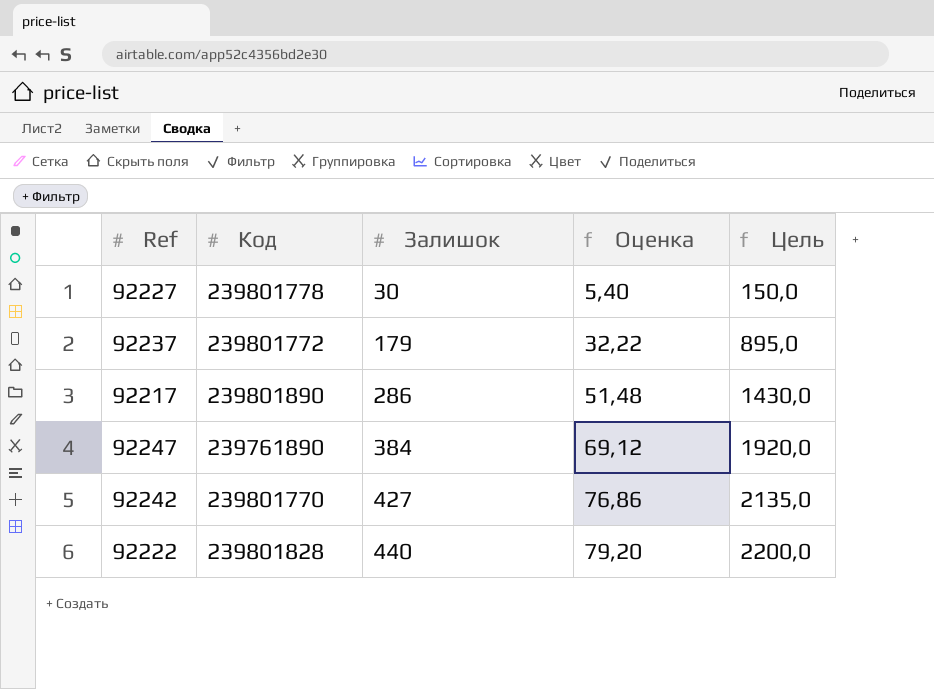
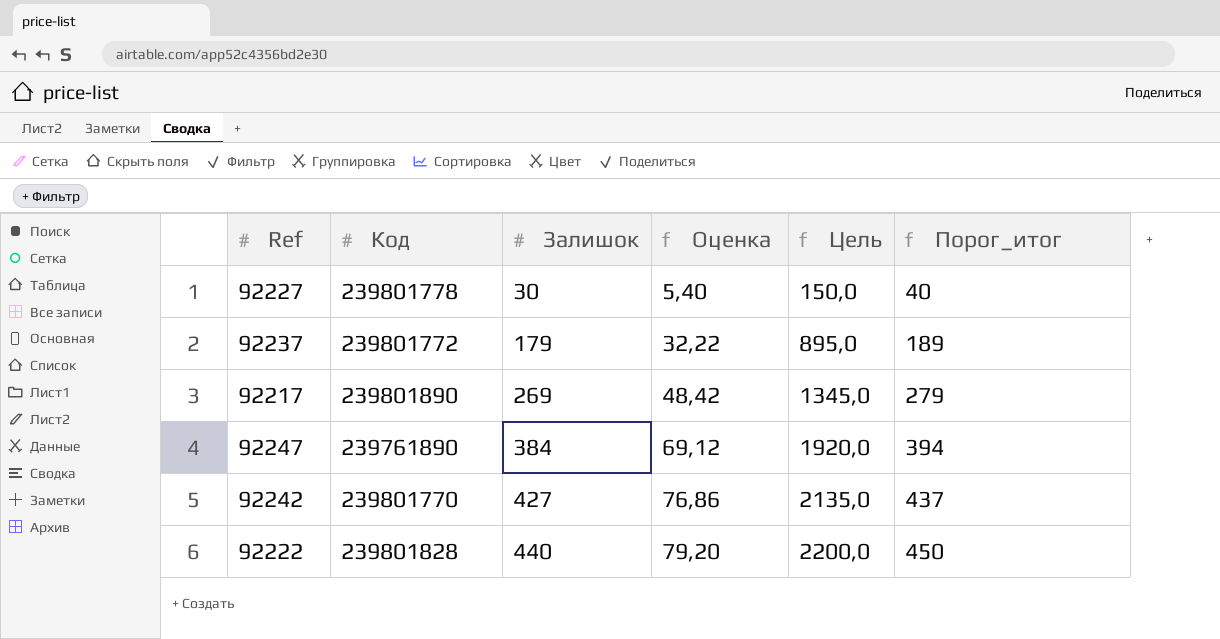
column Порог_итог | formula: none -> [Залишок] + 10
92217 | Залишок: 286 -> 269
92217 | Оценка: 51,48 -> 48,42
92217 | Цель: 1430,0 -> 1345,0

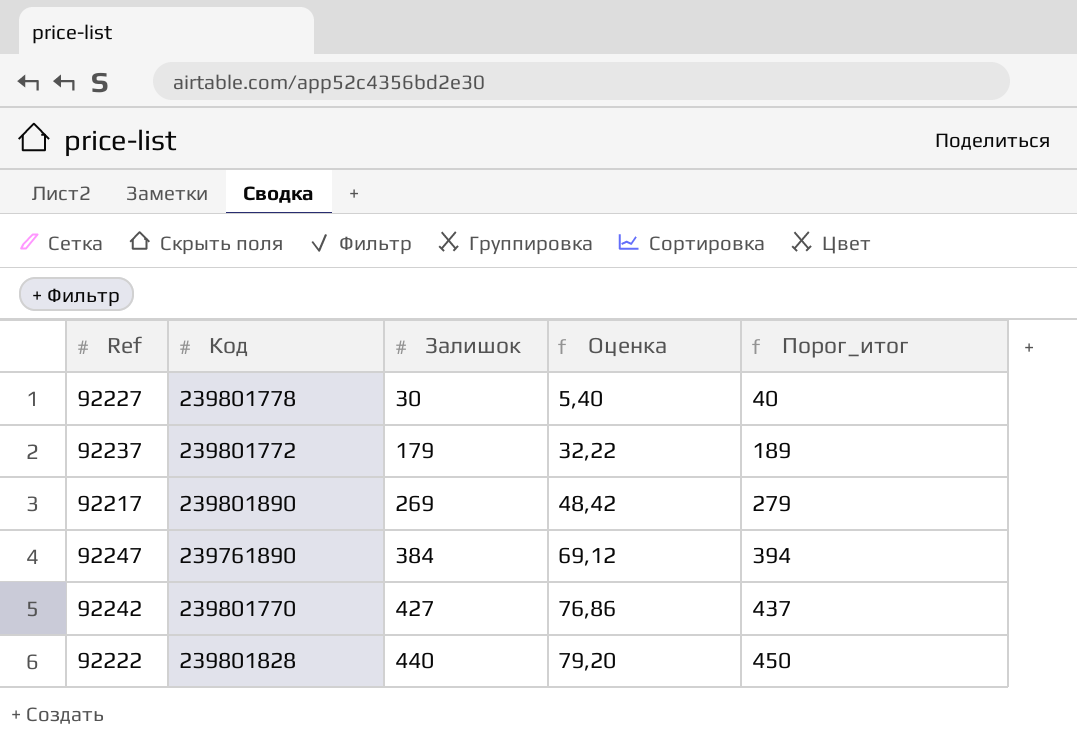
column Цель | formula: [Залишок] * 5 -> none

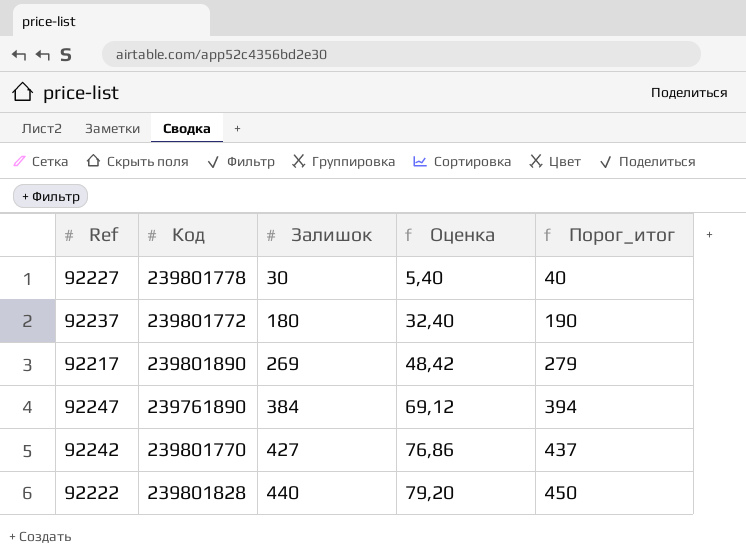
92237 | Залишок: 179 -> 180
92237 | Оценка: 32,22 -> 32,40
92237 | Порог_итог: 189 -> 190

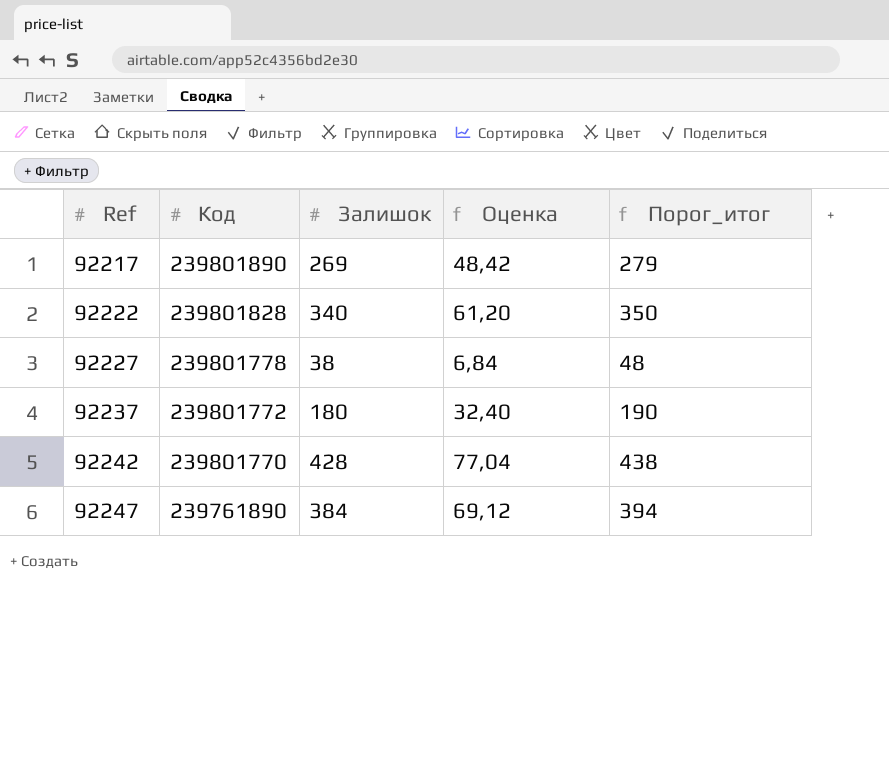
row order: Залишок ascending -> Ref ascending
92222 | Залишок: 440 -> 340
92222 | Оценка: 79,20 -> 61,20
92222 | Порог_итог: 450 -> 350
92227 | Залишок: 30 -> 38
92227 | Оценка: 5,40 -> 6,84
92227 | Порог_итог: 40 -> 48
92242 | Залишок: 427 -> 428
92242 | Оценка: 76,86 -> 77,04
92242 | Порог_итог: 437 -> 438

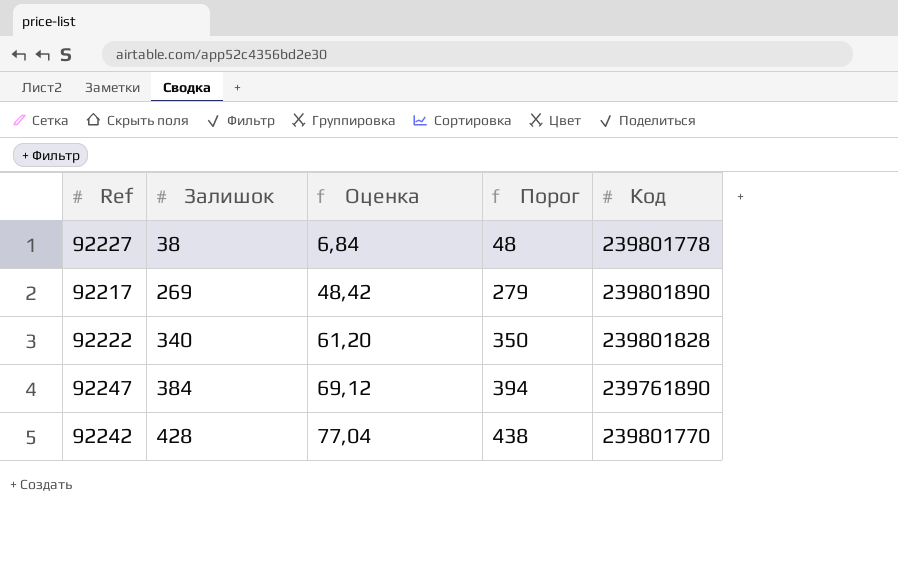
row order: Ref ascending -> Залишок ascending
column name: Порог_итог -> Порог
column Код | position: 2 -> 5
row 92237: 239801772 | 180 | 32,40 | 190 -> none

